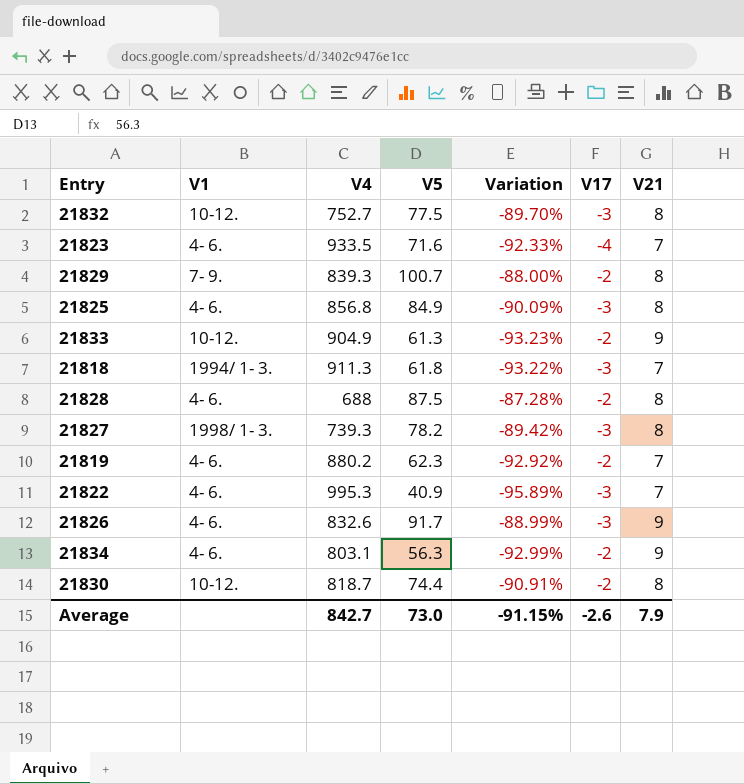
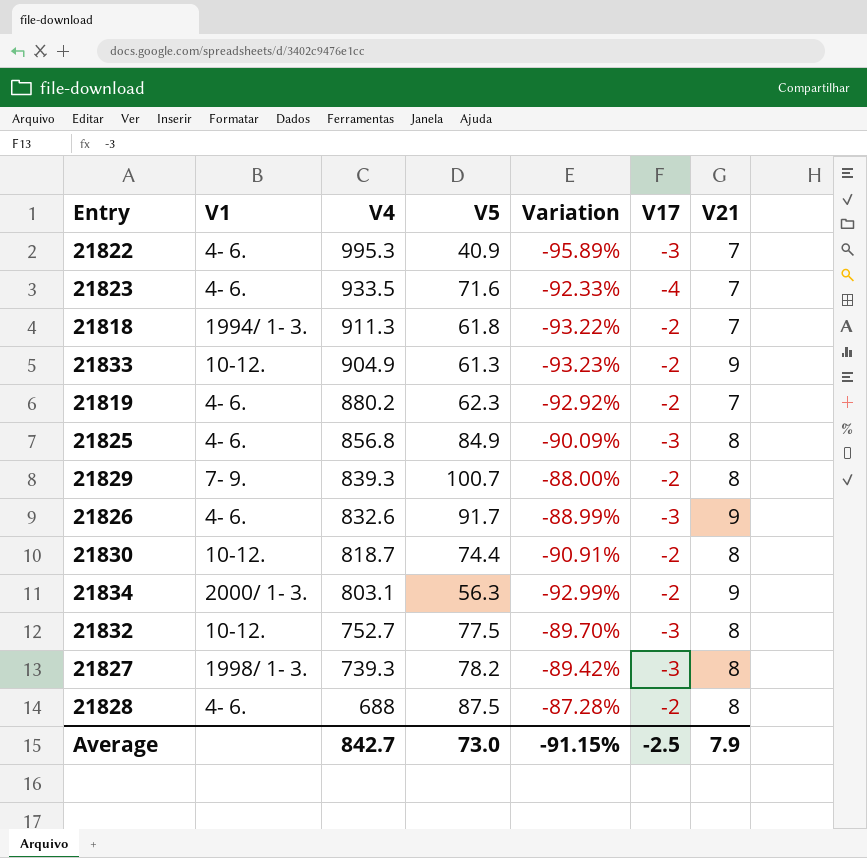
row order: none -> V4 descending
21818 | V17: -3 -> -2
21834 | V1: 4- 6. -> 2000/ 1- 3.
Average | V17: -2.6 -> -2.5

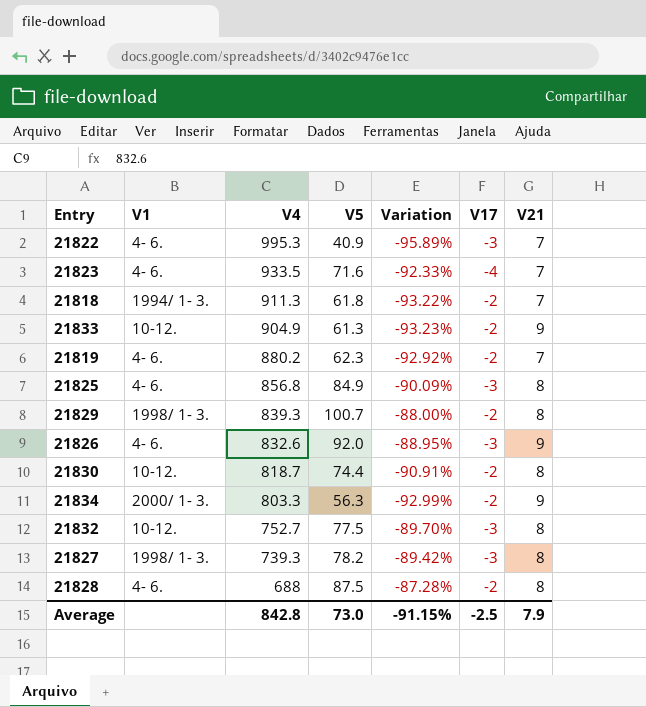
21829 | V1: 7- 9. -> 1998/ 1- 3.
21826 | V5: 91.7 -> 92.0
21826 | Variation: -88.99% -> -88.95%
21834 | V4: 803.1 -> 803.3
Average | V4: 842.7 -> 842.8

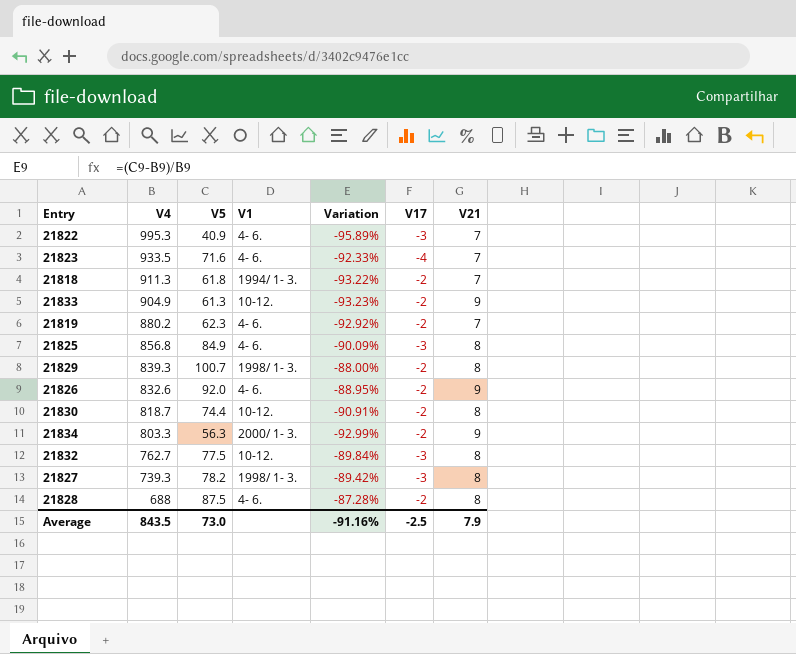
column V1 | position: 2 -> 4
21826 | V17: -3 -> -2
21832 | V4: 752.7 -> 762.7
21832 | Variation: -89.70% -> -89.84%
Average | V4: 842.8 -> 843.5
Average | Variation: -91.15% -> -91.16%

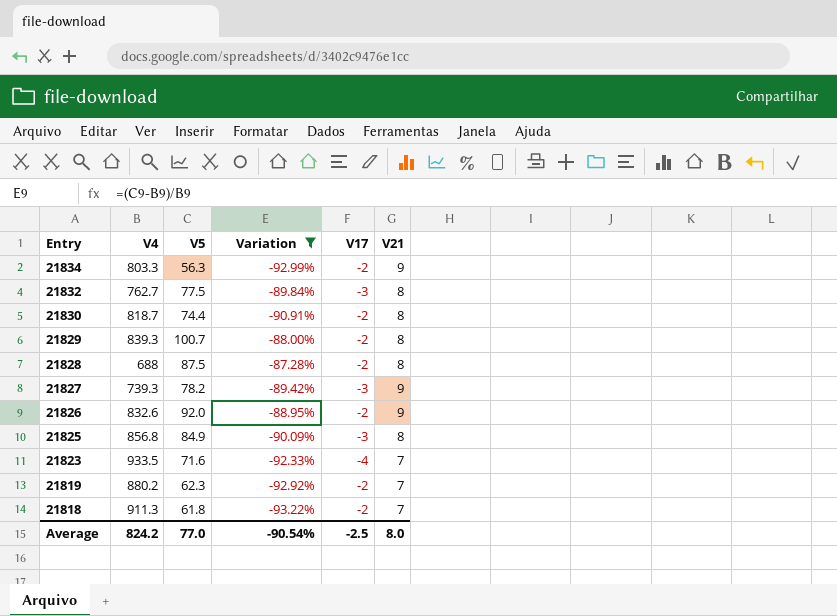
filter: none -> Variation >= -93.22%
row order: V4 descending -> Entry descending
column V1 | position: 4 -> none
21827 | V21: 8 -> 9
Average | V4: 843.5 -> 824.2
Average | V5: 73.0 -> 77.0
Average | Variation: -91.16% -> -90.54%
Average | V21: 7.9 -> 8.0

